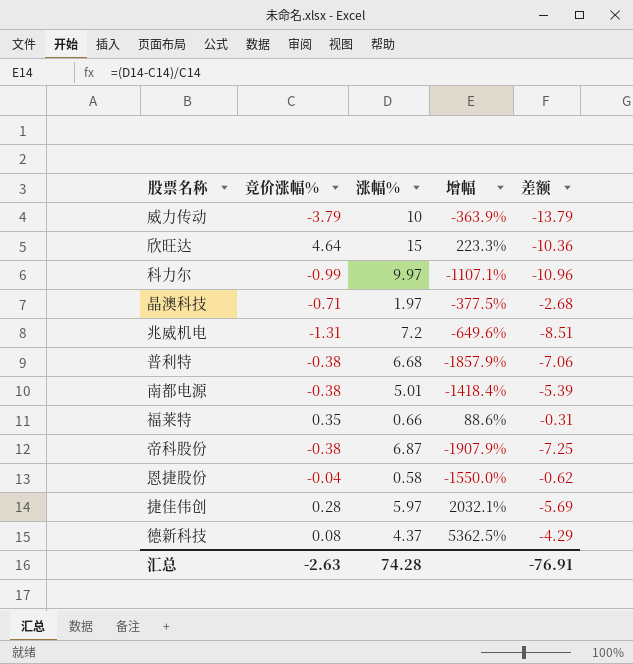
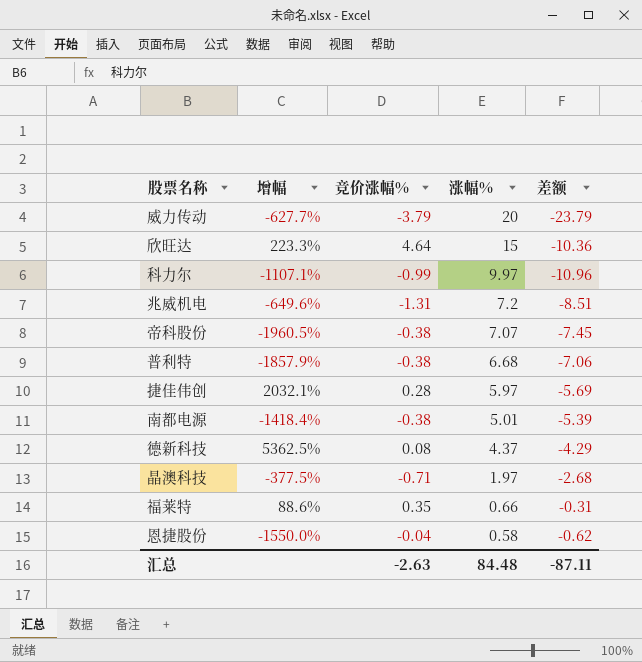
row order: none -> 涨幅% descending
column 增幅 | position: 4 -> 2
威力传动 | 增幅: -363.9% -> -627.7%
威力传动 | 涨幅%: 10 -> 20
威力传动 | 差额: -13.79 -> -23.79
帝科股份 | 增幅: -1907.9% -> -1960.5%
帝科股份 | 涨幅%: 6.87 -> 7.07
帝科股份 | 差额: -7.25 -> -7.45
汇总 | 涨幅%: 74.28 -> 84.48
汇总 | 差额: -76.91 -> -87.11

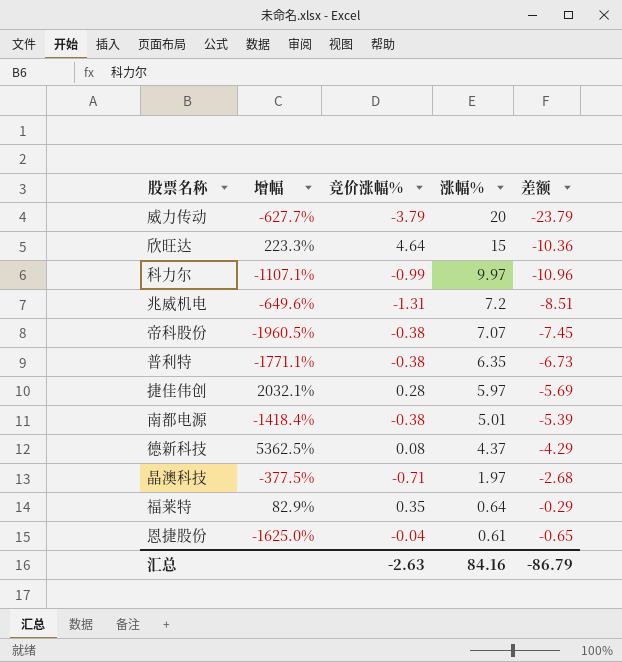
普利特 | 增幅: -1857.9% -> -1771.1%
普利特 | 涨幅%: 6.68 -> 6.35
普利特 | 差额: -7.06 -> -6.73
福莱特 | 增幅: 88.6% -> 82.9%
福莱特 | 涨幅%: 0.66 -> 0.64
福莱特 | 差额: -0.31 -> -0.29
恩捷股份 | 增幅: -1550.0% -> -1625.0%
恩捷股份 | 涨幅%: 0.58 -> 0.61
恩捷股份 | 差额: -0.62 -> -0.65
汇总 | 涨幅%: 84.48 -> 84.16
汇总 | 差额: -87.11 -> -86.79

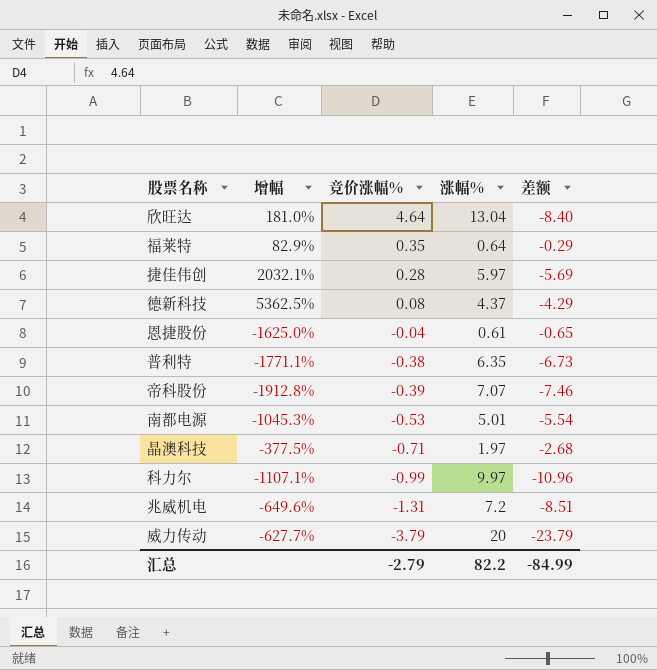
row order: 涨幅% descending -> 竞价涨幅% descending
欣旺达 | 增幅: 223.3% -> 181.0%
欣旺达 | 涨幅%: 15 -> 13.04
欣旺达 | 差额: -10.36 -> -8.40
帝科股份 | 增幅: -1960.5% -> -1912.8%
帝科股份 | 竞价涨幅%: -0.38 -> -0.39
帝科股份 | 差额: -7.45 -> -7.46
南都电源 | 增幅: -1418.4% -> -1045.3%
南都电源 | 竞价涨幅%: -0.38 -> -0.53
南都电源 | 差额: -5.39 -> -5.54
汇总 | 竞价涨幅%: -2.63 -> -2.79
汇总 | 涨幅%: 84.16 -> 82.2
汇总 | 差额: -86.79 -> -84.99

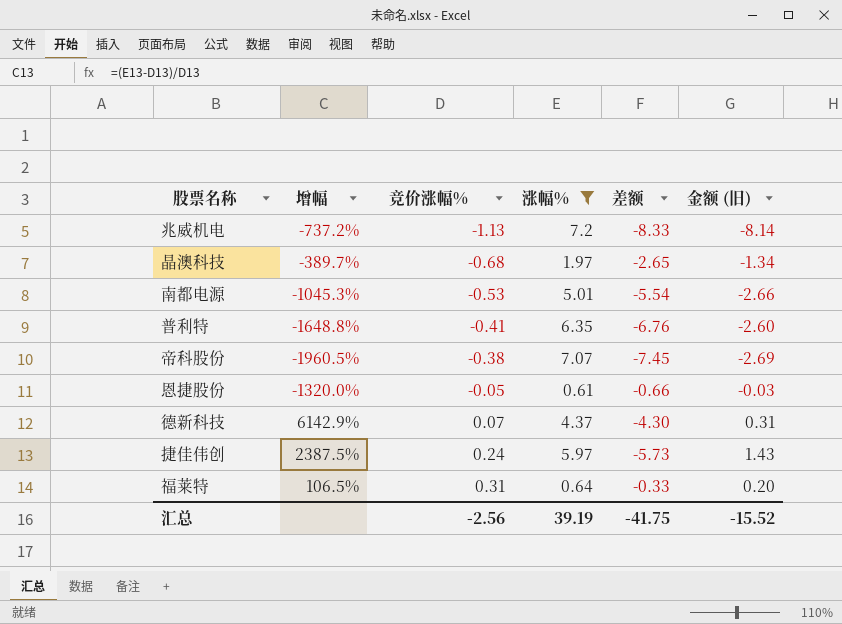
filter: none -> 涨幅% <= 7.2
row order: 竞价涨幅% descending -> 竞价涨幅% ascending
column 金额 (旧) | formula: none -> [竞价涨幅%] * [涨幅%]
兆威机电 | 增幅: -649.6% -> -737.2%
兆威机电 | 竞价涨幅%: -1.31 -> -1.13
兆威机电 | 差额: -8.51 -> -8.33
晶澳科技 | 增幅: -377.5% -> -389.7%
晶澳科技 | 竞价涨幅%: -0.71 -> -0.68
晶澳科技 | 差额: -2.68 -> -2.65
普利特 | 增幅: -1771.1% -> -1648.8%
普利特 | 竞价涨幅%: -0.38 -> -0.41
普利特 | 差额: -6.73 -> -6.76
帝科股份 | 增幅: -1912.8% -> -1960.5%
帝科股份 | 竞价涨幅%: -0.39 -> -0.38
帝科股份 | 差额: -7.46 -> -7.45
恩捷股份 | 增幅: -1625.0% -> -1320.0%
恩捷股份 | 竞价涨幅%: -0.04 -> -0.05
恩捷股份 | 差额: -0.65 -> -0.66
德新科技 | 增幅: 5362.5% -> 6142.9%
德新科技 | 竞价涨幅%: 0.08 -> 0.07
德新科技 | 差额: -4.29 -> -4.30
捷佳伟创 | 增幅: 2032.1% -> 2387.5%
捷佳伟创 | 竞价涨幅%: 0.28 -> 0.24
捷佳伟创 | 差额: -5.69 -> -5.73
福莱特 | 增幅: 82.9% -> 106.5%
福莱特 | 竞价涨幅%: 0.35 -> 0.31
福莱特 | 差额: -0.29 -> -0.33
汇总 | 竞价涨幅%: -2.79 -> -2.56
汇总 | 涨幅%: 82.2 -> 39.19
汇总 | 差额: -84.99 -> -41.75

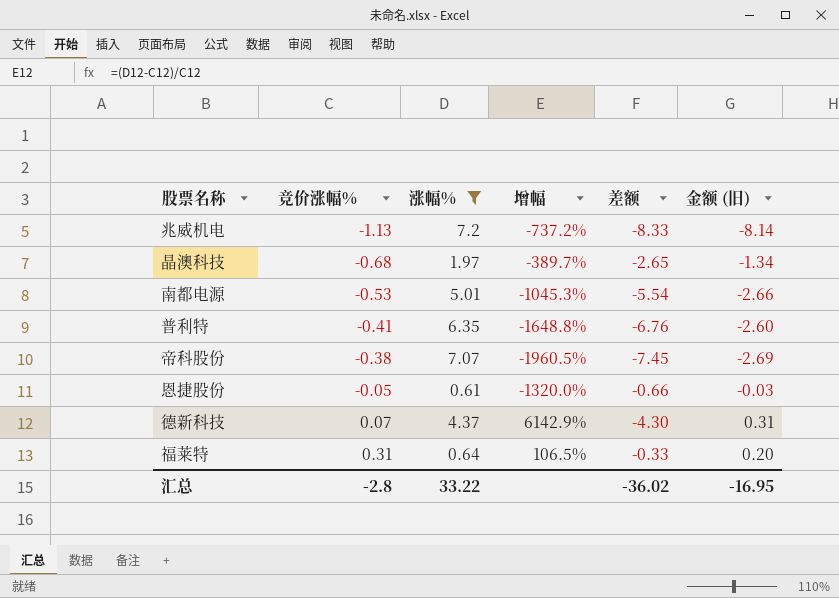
column 增幅 | position: 2 -> 4
row 捷佳伟创: 2387.5% | 0.24 | 5.97 | -5.73 | 1.43 -> none
汇总 | 竞价涨幅%: -2.56 -> -2.8
汇总 | 涨幅%: 39.19 -> 33.22
汇总 | 差额: -41.75 -> -36.02
汇总 | 金额 (旧): -15.52 -> -16.95

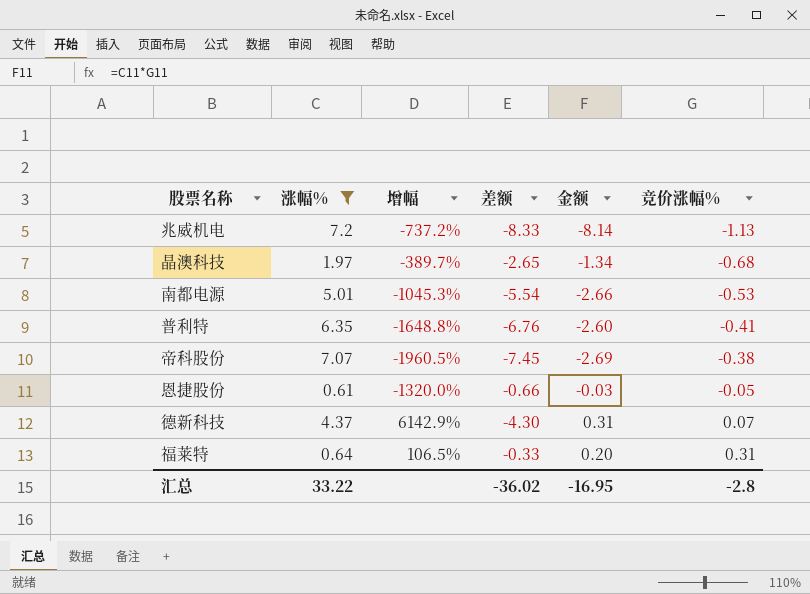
column name: 金额 (旧) -> 金额
column 竞价涨幅% | position: 2 -> 6

